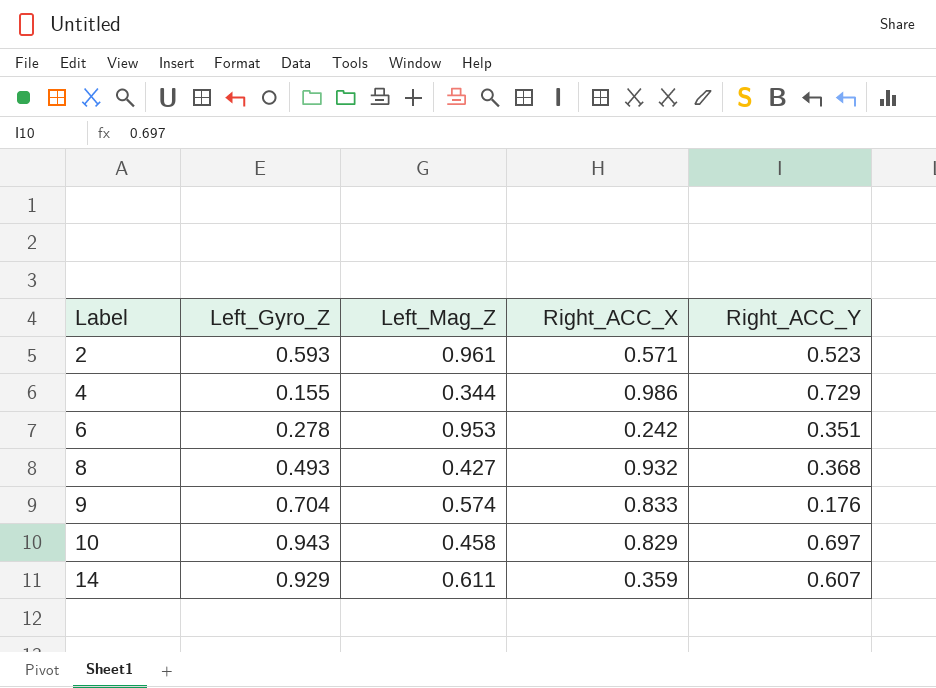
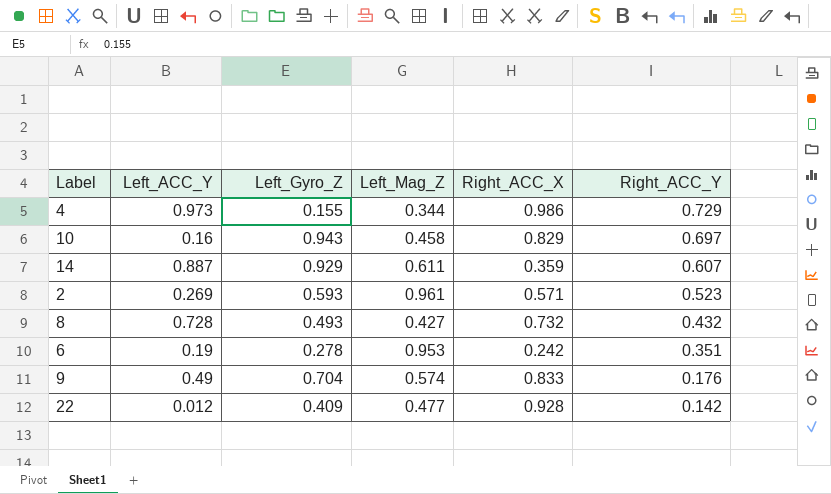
row order: Label ascending -> Right_ACC_Y descending
column Left_ACC_Y | position: none -> 2
8 | Right_ACC_X: 0.932 -> 0.732
8 | Right_ACC_Y: 0.368 -> 0.432
row 22: none -> 0.012 | 0.409 | 0.477 | 0.928 | 0.142

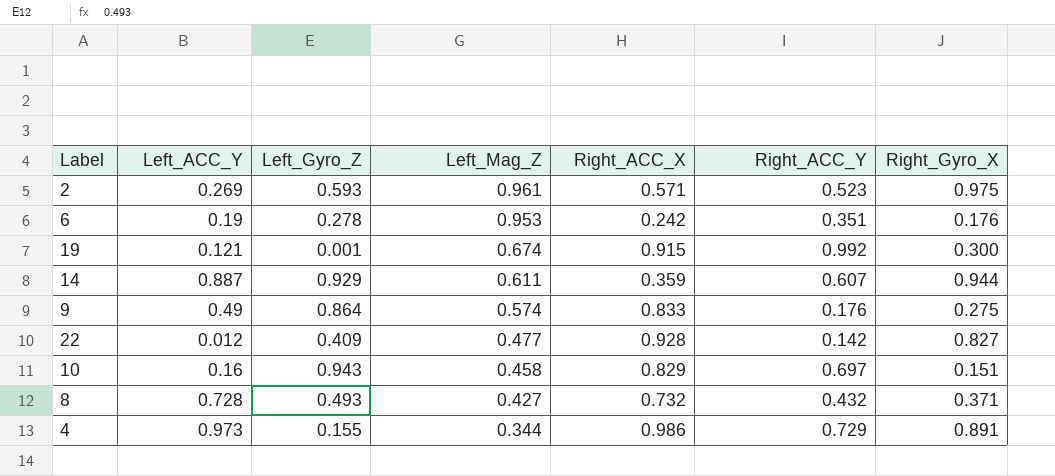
row order: Right_ACC_Y descending -> Left_Mag_Z descending
column Right_Gyro_X | position: none -> 7
row 19: none -> 0.121 | 0.001 | 0.674 | 0.915 | 0.992 | 0.300
9 | Left_Gyro_Z: 0.704 -> 0.864

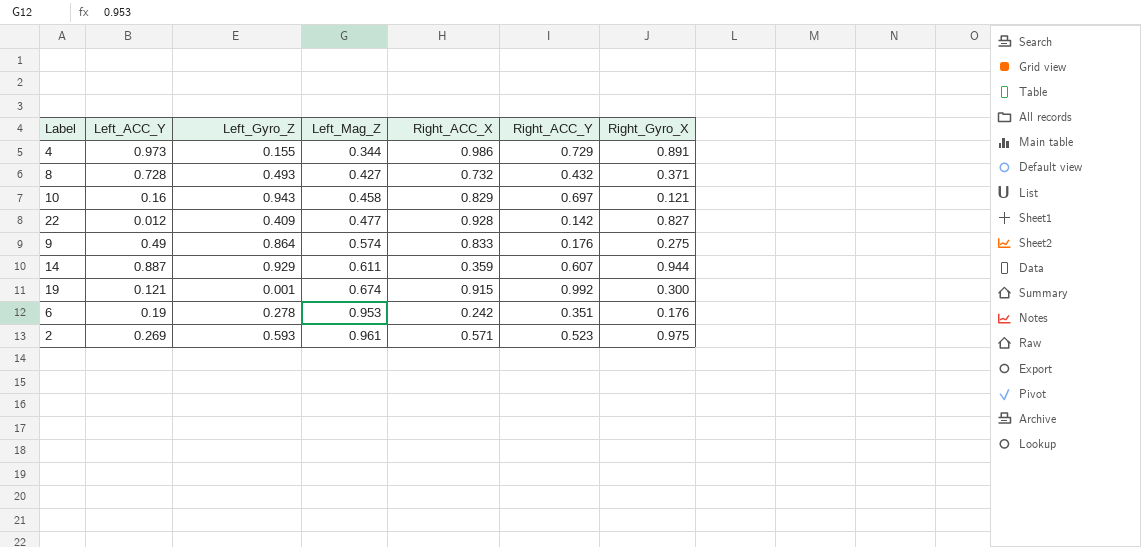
row order: Left_Mag_Z descending -> Left_Mag_Z ascending
10 | Right_Gyro_X: 0.151 -> 0.121

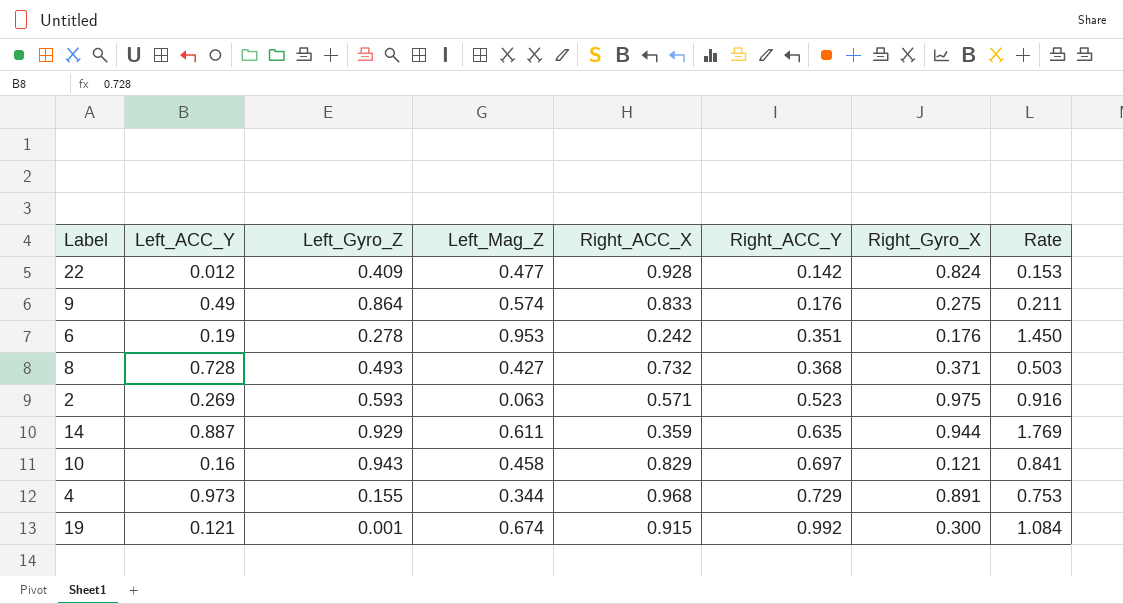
row order: Left_Mag_Z ascending -> Right_ACC_Y ascending
column Rate | formula: none -> [Right_ACC_Y] / [Right_ACC_X]
22 | Right_Gyro_X: 0.827 -> 0.824
8 | Right_ACC_Y: 0.432 -> 0.368
2 | Left_Mag_Z: 0.961 -> 0.063
14 | Right_ACC_Y: 0.607 -> 0.635
4 | Right_ACC_X: 0.986 -> 0.968

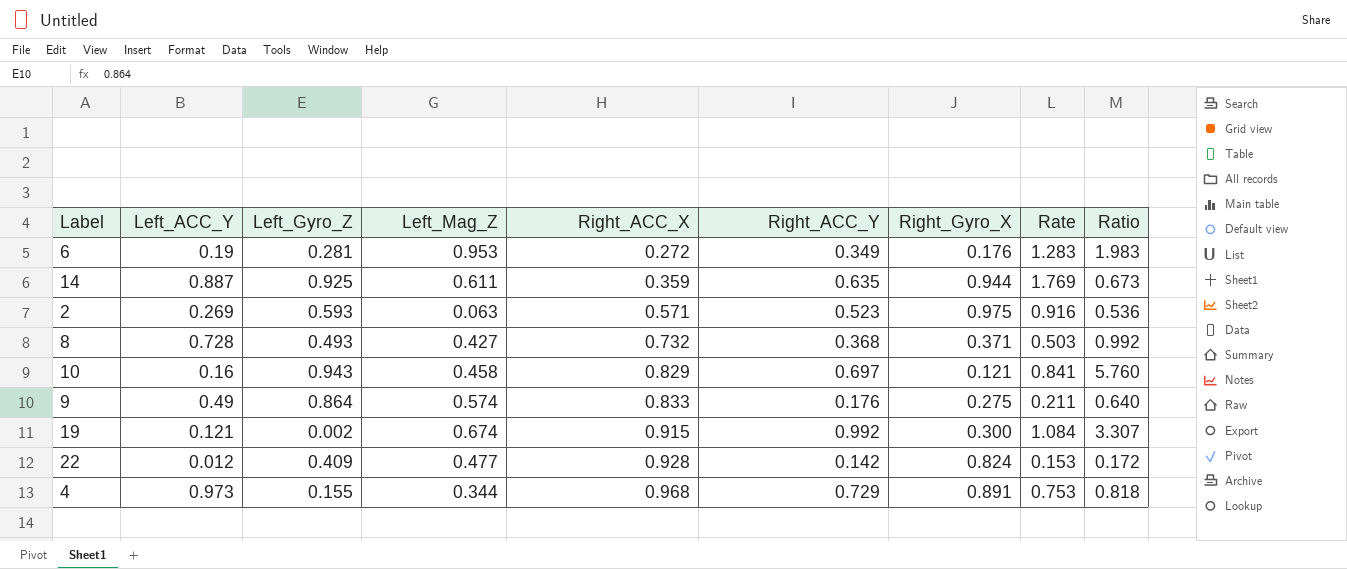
row order: Right_ACC_Y ascending -> Right_ACC_X ascending
column Ratio | formula: none -> [Right_ACC_Y] / [Right_Gyro_X]
6 | Left_Gyro_Z: 0.278 -> 0.281
6 | Right_ACC_X: 0.242 -> 0.272
6 | Right_ACC_Y: 0.351 -> 0.349
6 | Rate: 1.450 -> 1.283
14 | Left_Gyro_Z: 0.929 -> 0.925
19 | Left_Gyro_Z: 0.001 -> 0.002

